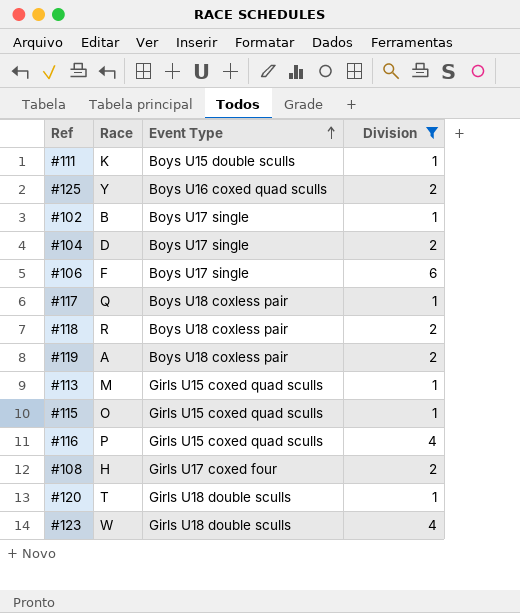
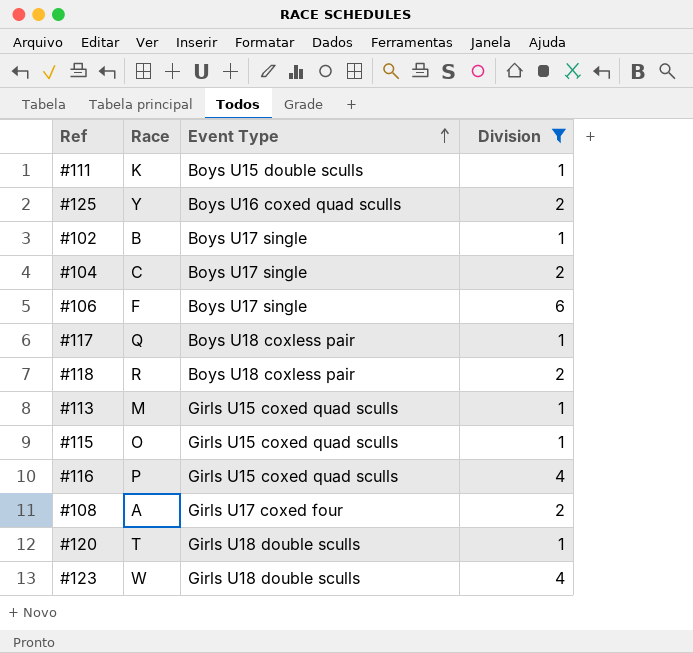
row #119: A | Boys U18 coxless pair | 2 -> none
#104 | Race: D -> C
#108 | Race: H -> A

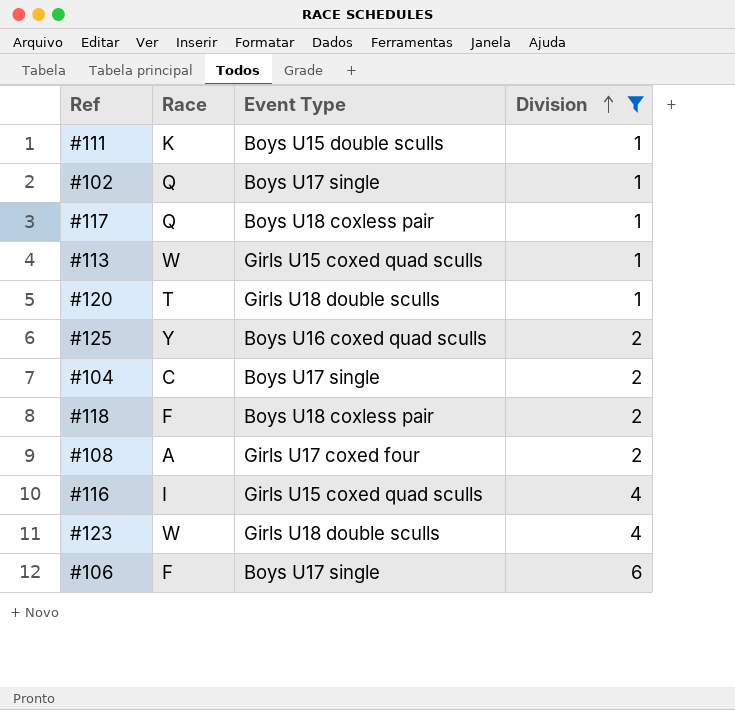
row order: Event Type ascending -> Division ascending
row #115: O | Girls U15 coxed quad sculls | 1 -> none
#102 | Race: B -> Q
#113 | Race: M -> W
#118 | Race: R -> F
#116 | Race: P -> I

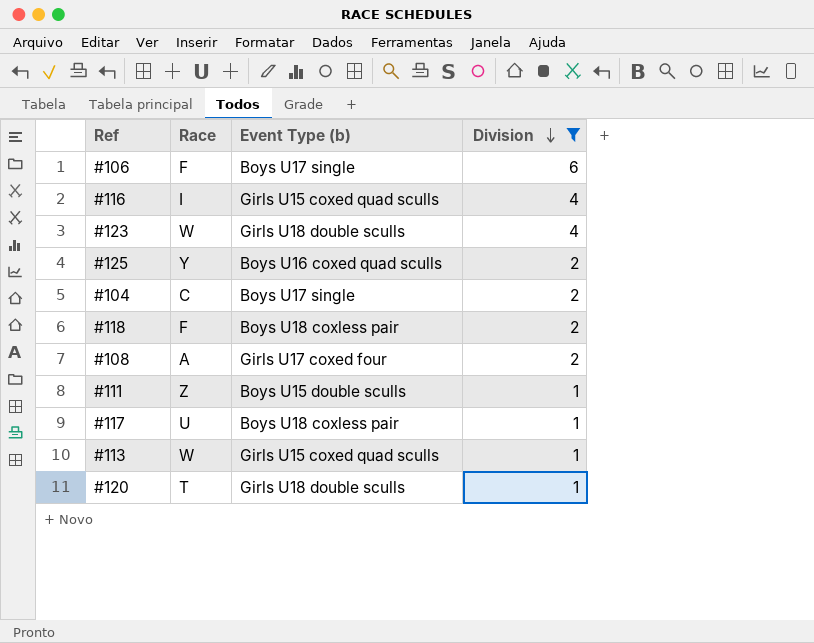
row order: Division ascending -> Division descending
column name: Event Type -> Event Type (b)
row #102: Q | Boys U17 single | 1 -> none
#111 | Race: K -> Z
#117 | Race: Q -> U

